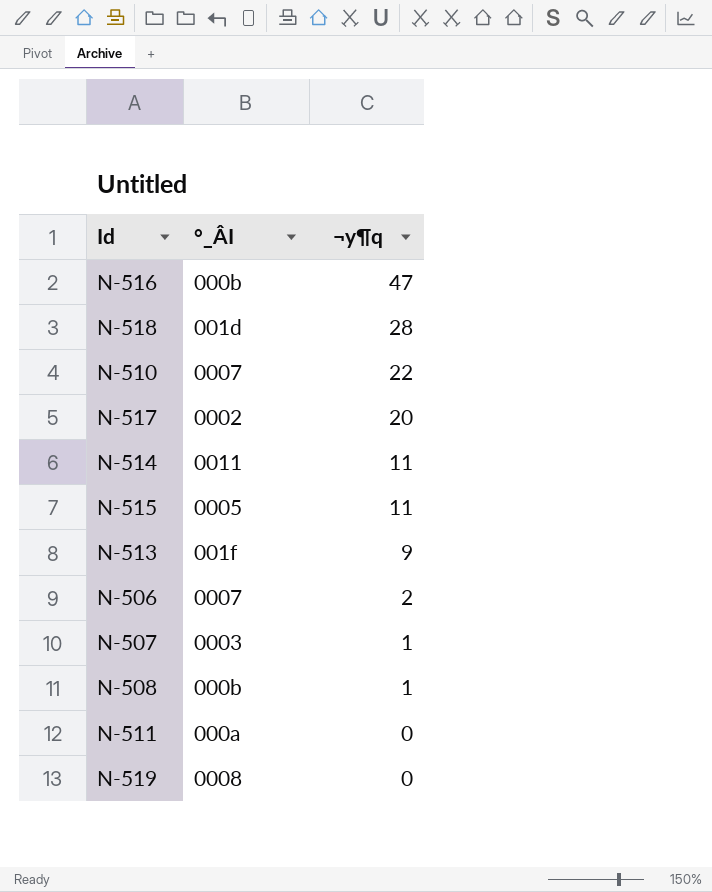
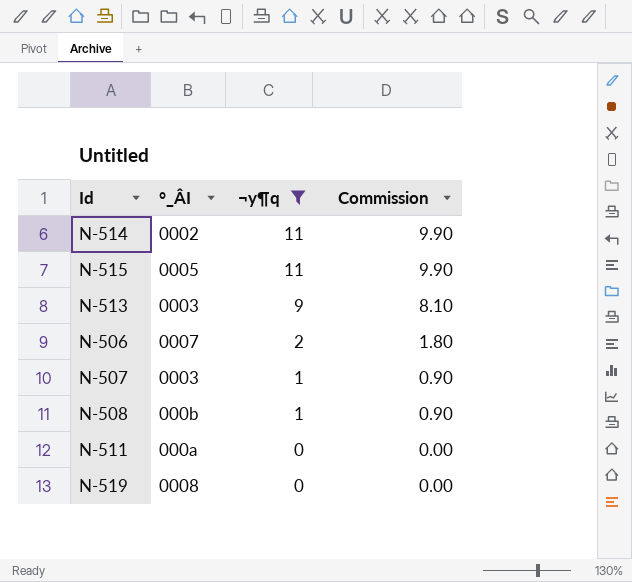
filter: none -> ¬y¶q <= 11
column Commission | formula: none -> [¬y¶q] * 0.9
N-514 | °_ÂI: 0011 -> 0002
N-513 | °_ÂI: 001f -> 0003

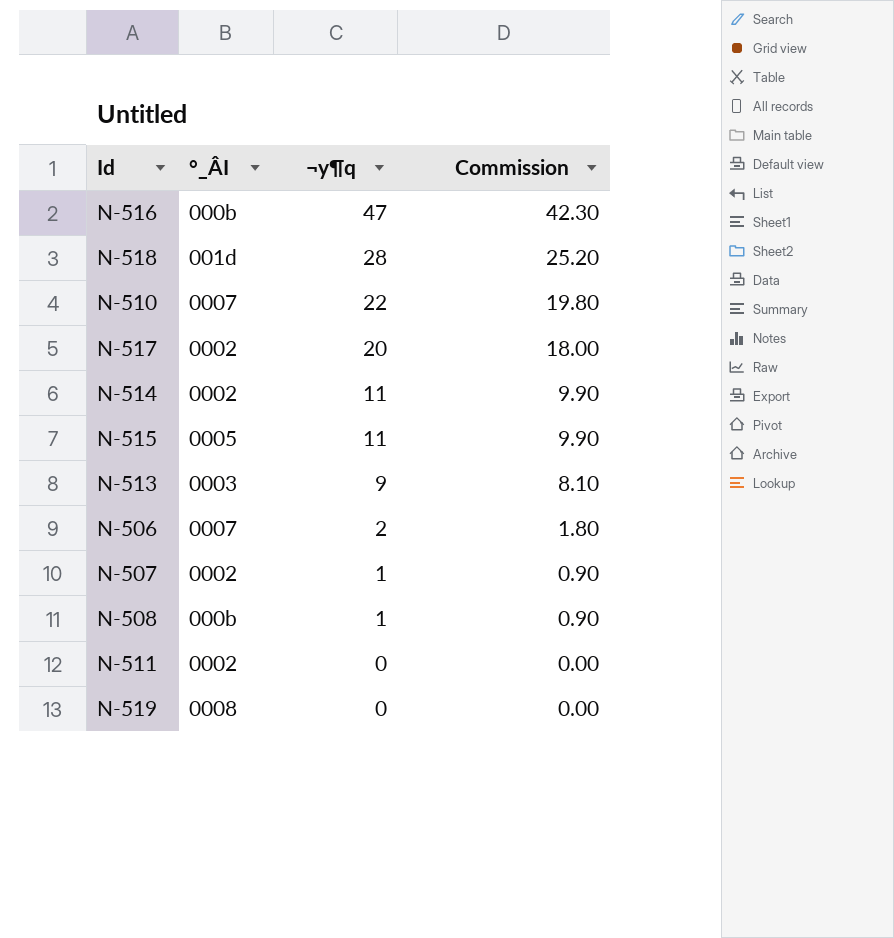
filter: ¬y¶q <= 11 -> none
N-507 | °_ÂI: 0003 -> 0002
N-511 | °_ÂI: 000a -> 0002

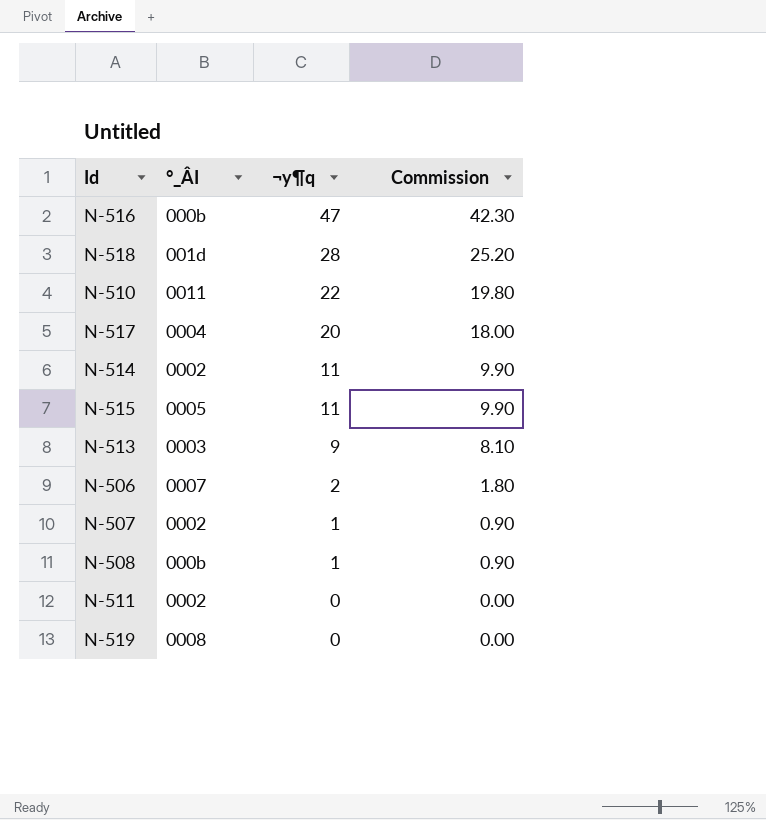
N-510 | °_ÂI: 0007 -> 0011
N-517 | °_ÂI: 0002 -> 0004

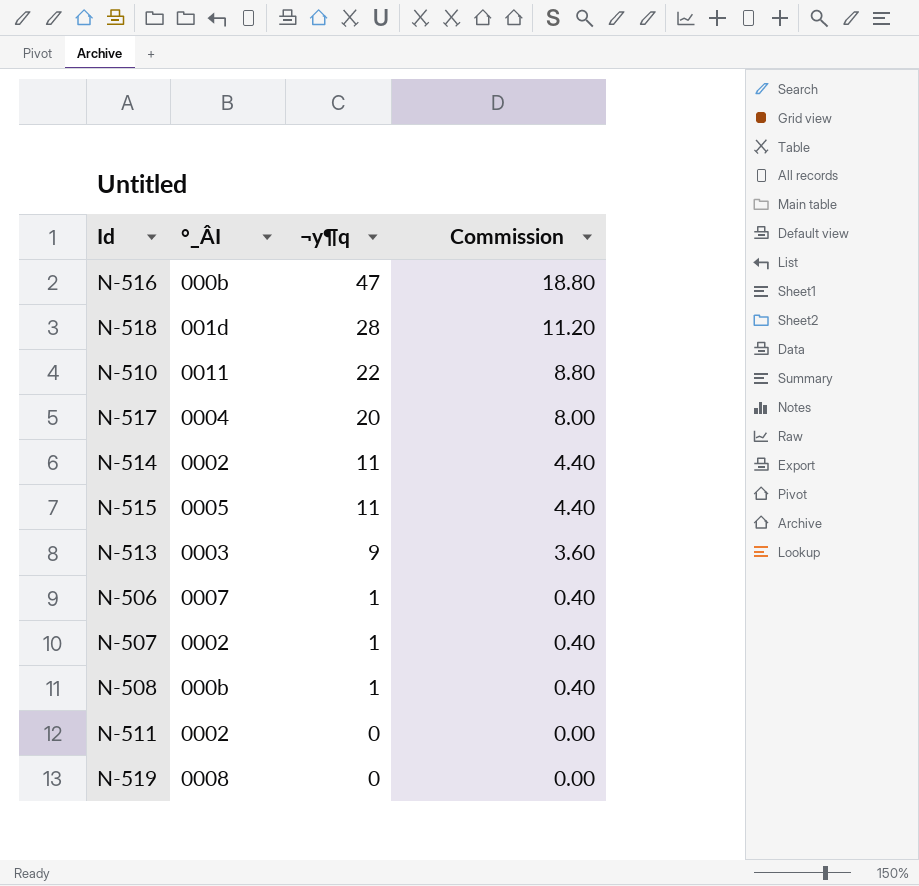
column Commission | formula: [¬y¶q] * 0.9 -> [¬y¶q] * 0.4
N-506 | ¬y¶q: 2 -> 1

